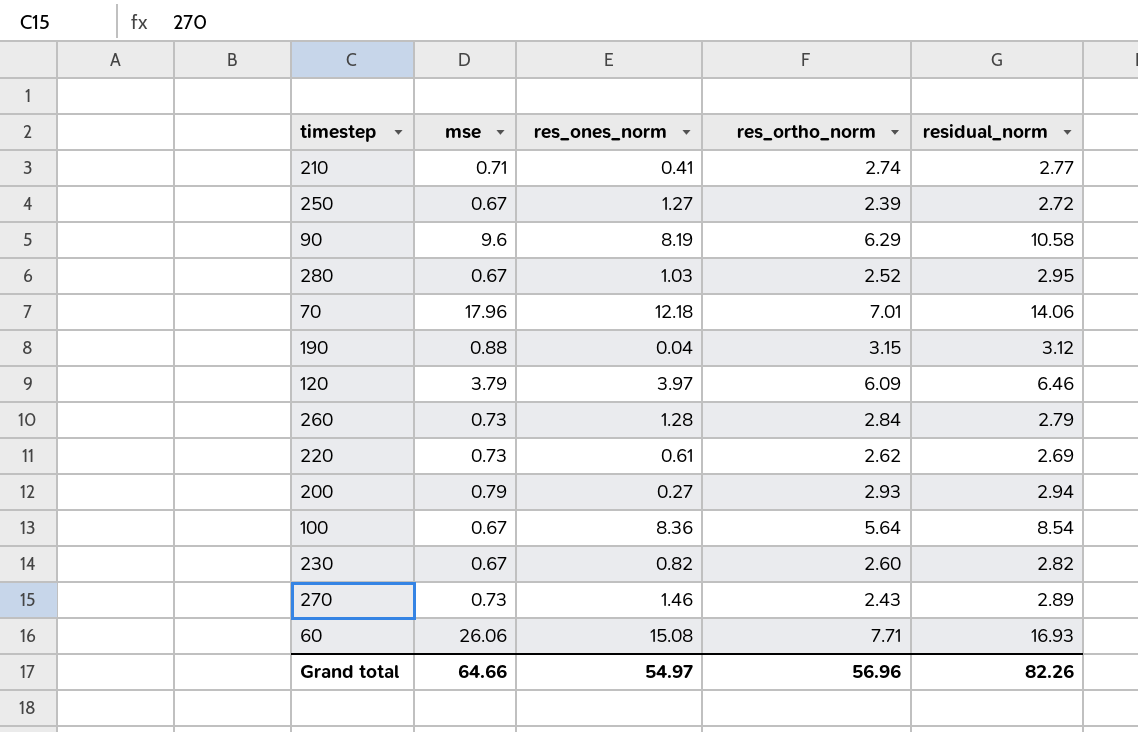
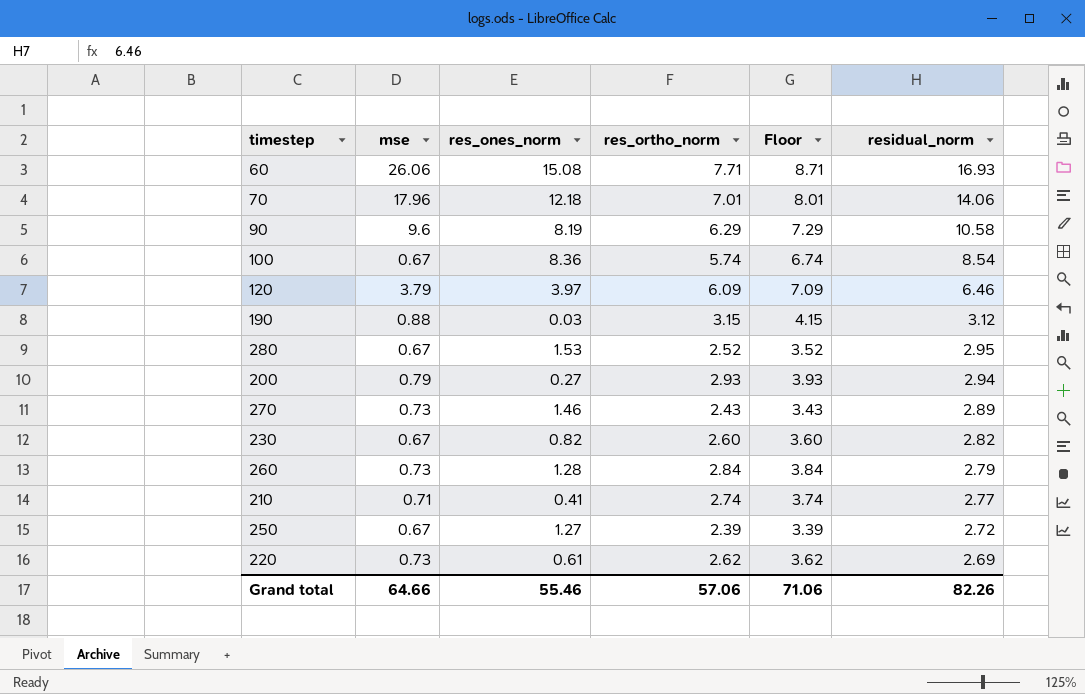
row order: none -> residual_norm descending
column Floor | formula: none -> [res_ortho_norm] + 1
100 | res_ortho_norm: 5.64 -> 5.74
190 | res_ones_norm: 0.04 -> 0.03
280 | res_ones_norm: 1.03 -> 1.53
Grand total | res_ones_norm: 54.97 -> 55.46
Grand total | res_ortho_norm: 56.96 -> 57.06

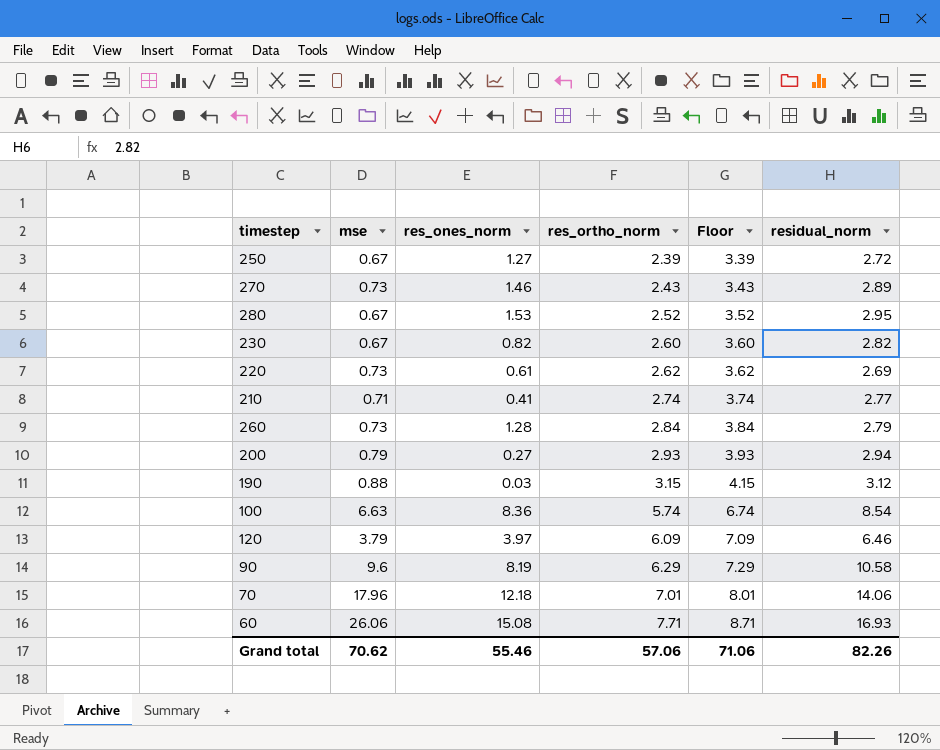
row order: residual_norm descending -> res_ortho_norm ascending
100 | mse: 0.67 -> 6.63
Grand total | mse: 64.66 -> 70.62

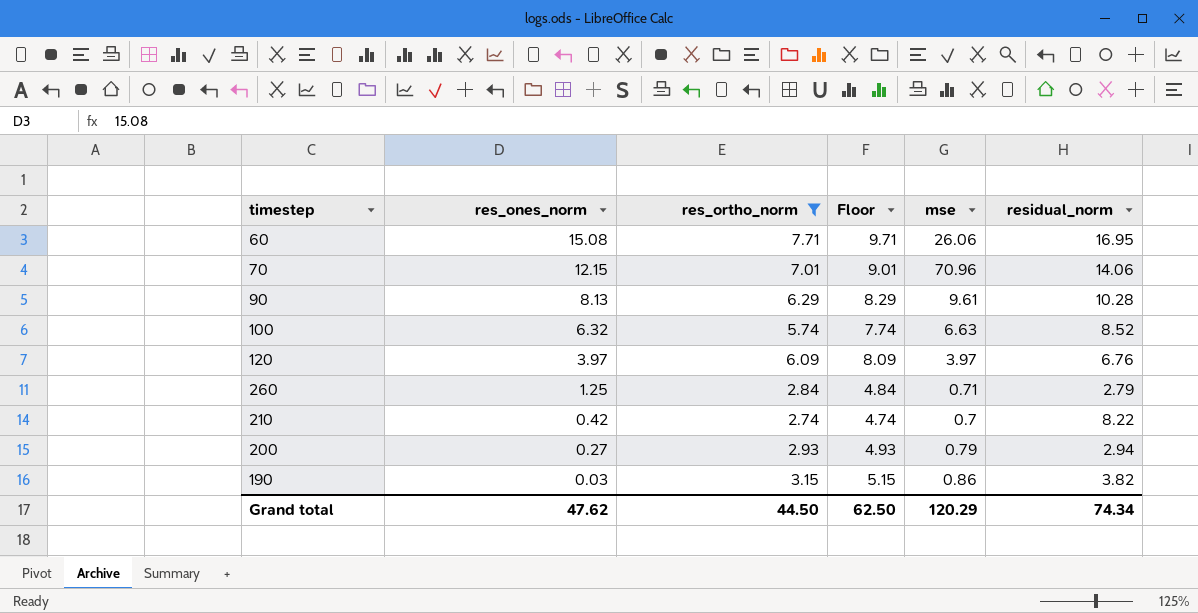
filter: none -> res_ortho_norm >= 2.74
row order: res_ortho_norm ascending -> res_ones_norm descending
column Floor | formula: [res_ortho_norm] + 1 -> [res_ortho_norm] + 2
column mse | position: 2 -> 5
60 | residual_norm: 16.93 -> 16.95
70 | res_ones_norm: 12.18 -> 12.15
70 | mse: 17.96 -> 70.96
90 | res_ones_norm: 8.19 -> 8.13
90 | mse: 9.6 -> 9.61
90 | residual_norm: 10.58 -> 10.28
100 | res_ones_norm: 8.36 -> 6.32
100 | residual_norm: 8.54 -> 8.52
120 | mse: 3.79 -> 3.97
120 | residual_norm: 6.46 -> 6.76
260 | res_ones_norm: 1.28 -> 1.25
260 | mse: 0.73 -> 0.71
210 | res_ones_norm: 0.41 -> 0.42
210 | mse: 0.71 -> 0.7
210 | residual_norm: 2.77 -> 8.22
190 | mse: 0.88 -> 0.86
190 | residual_norm: 3.12 -> 3.82
Grand total | res_ones_norm: 55.46 -> 47.62
Grand total | res_ortho_norm: 57.06 -> 44.50
Grand total | Floor: 71.06 -> 62.50
Grand total | mse: 70.62 -> 120.29
Grand total | residual_norm: 82.26 -> 74.34

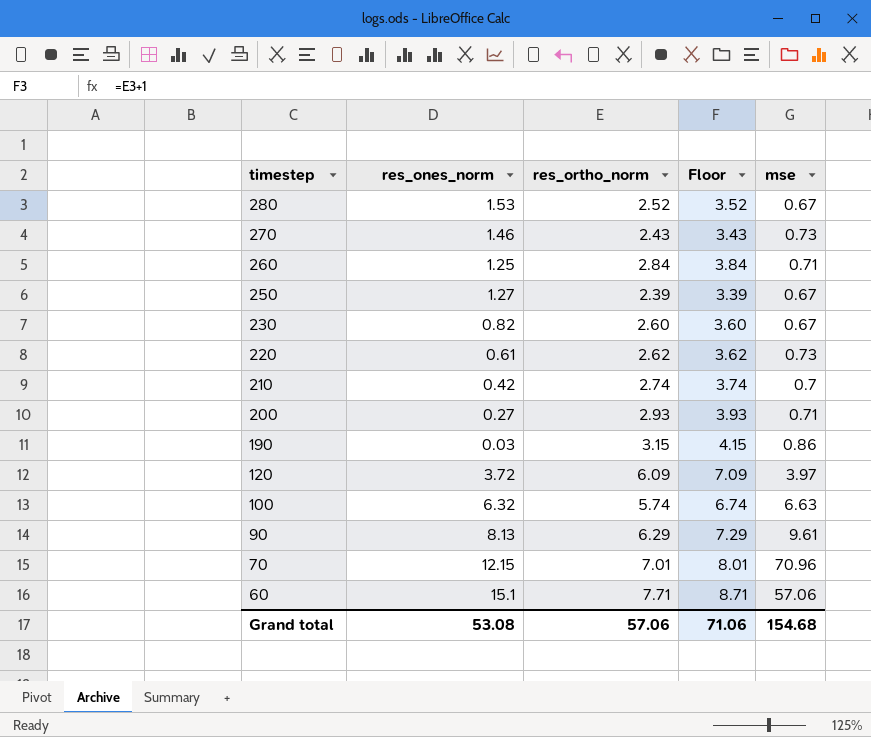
filter: res_ortho_norm >= 2.74 -> none
row order: res_ones_norm descending -> timestep descending
column residual_norm | position: 6 -> none
column Floor | formula: [res_ortho_norm] + 2 -> [res_ortho_norm] + 1
200 | mse: 0.79 -> 0.71
120 | res_ones_norm: 3.97 -> 3.72
60 | res_ones_norm: 15.08 -> 15.1
60 | mse: 26.06 -> 57.06
Grand total | res_ones_norm: 47.62 -> 53.08
Grand total | res_ortho_norm: 44.50 -> 57.06
Grand total | Floor: 62.50 -> 71.06
Grand total | mse: 120.29 -> 154.68

